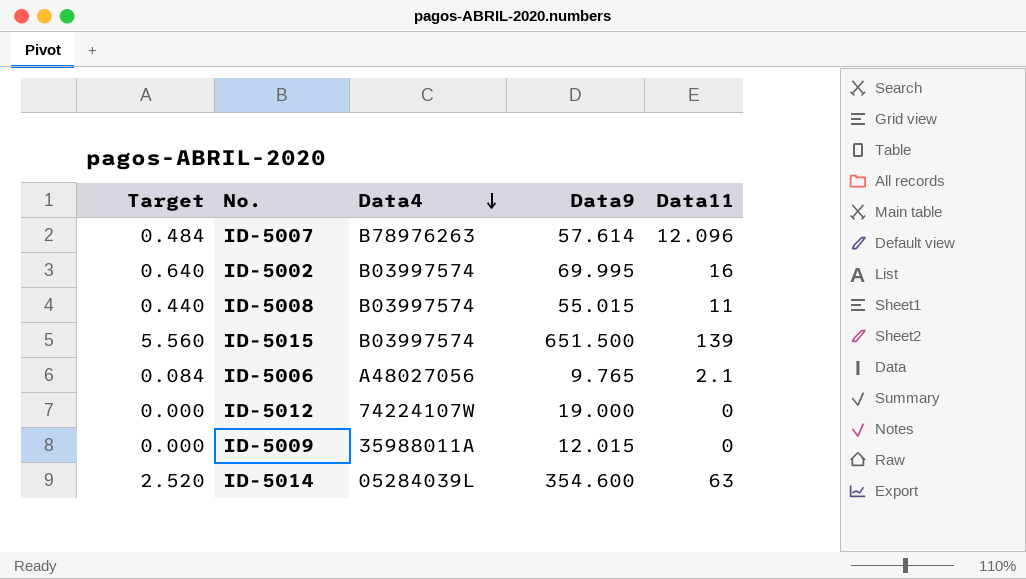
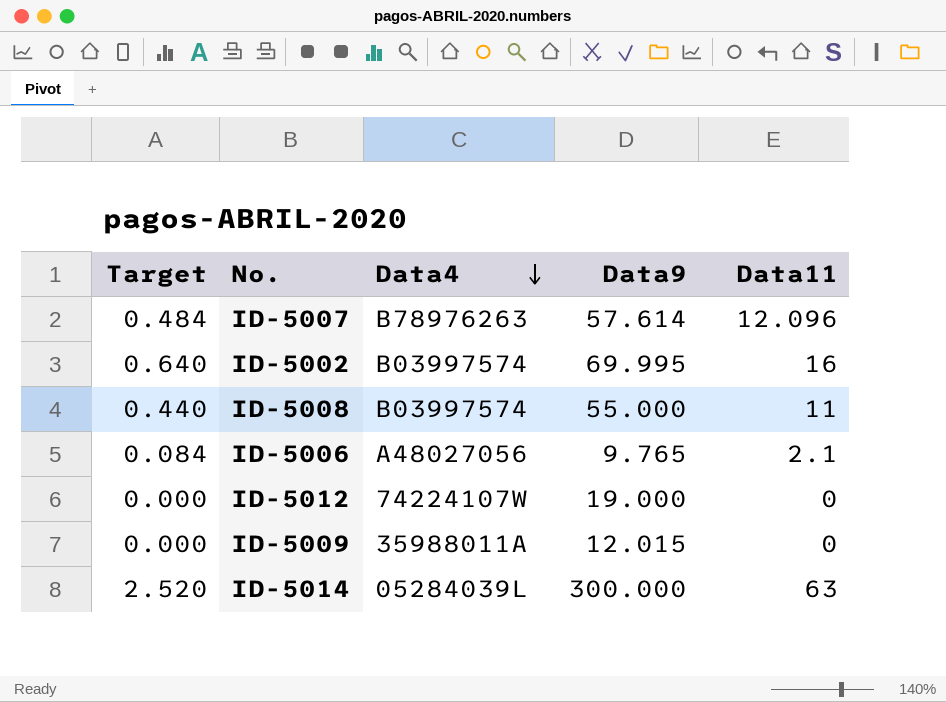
row ID-5015: 5.560 | B03997574 | 651.500 | 139 -> none
ID-5008 | Data9: 55.015 -> 55.000
ID-5014 | Data9: 354.600 -> 300.000

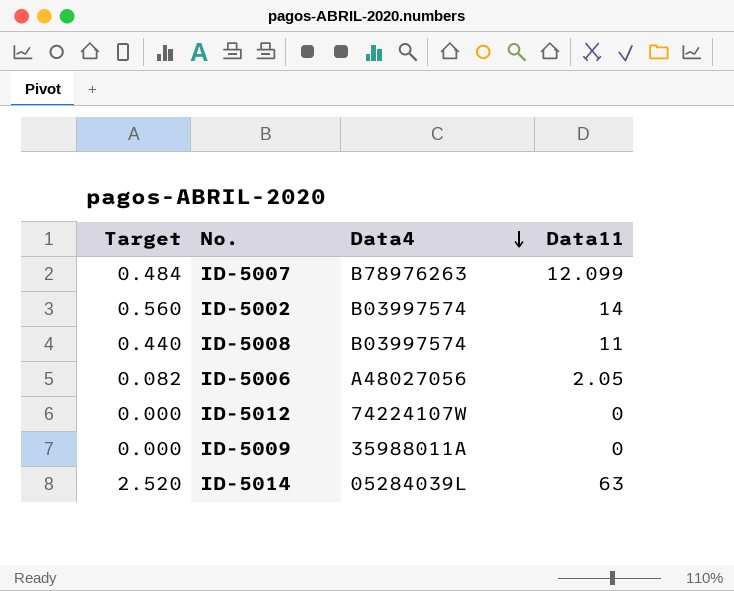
column Data9 | position: 4 -> none
ID-5007 | Data11: 12.096 -> 12.099
ID-5002 | Target: 0.640 -> 0.560
ID-5002 | Data11: 16 -> 14
ID-5006 | Target: 0.084 -> 0.082
ID-5006 | Data11: 2.1 -> 2.05

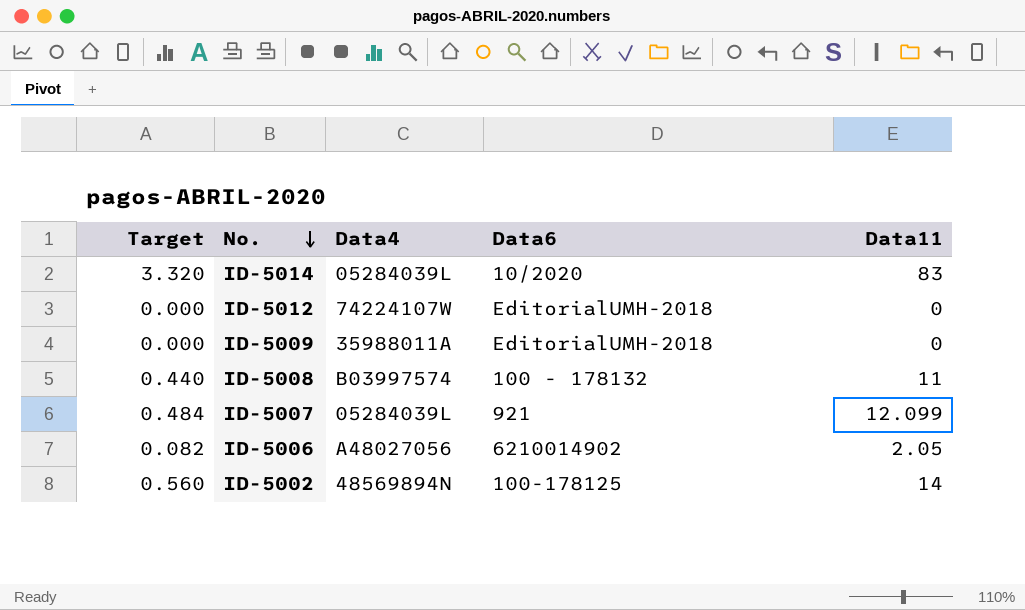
row order: Data4 descending -> No. descending
column Data6 | position: none -> 4
ID-5014 | Target: 2.520 -> 3.320
ID-5014 | Data11: 63 -> 83
ID-5007 | Data4: B78976263 -> 05284039L
ID-5002 | Data4: B03997574 -> 48569894N

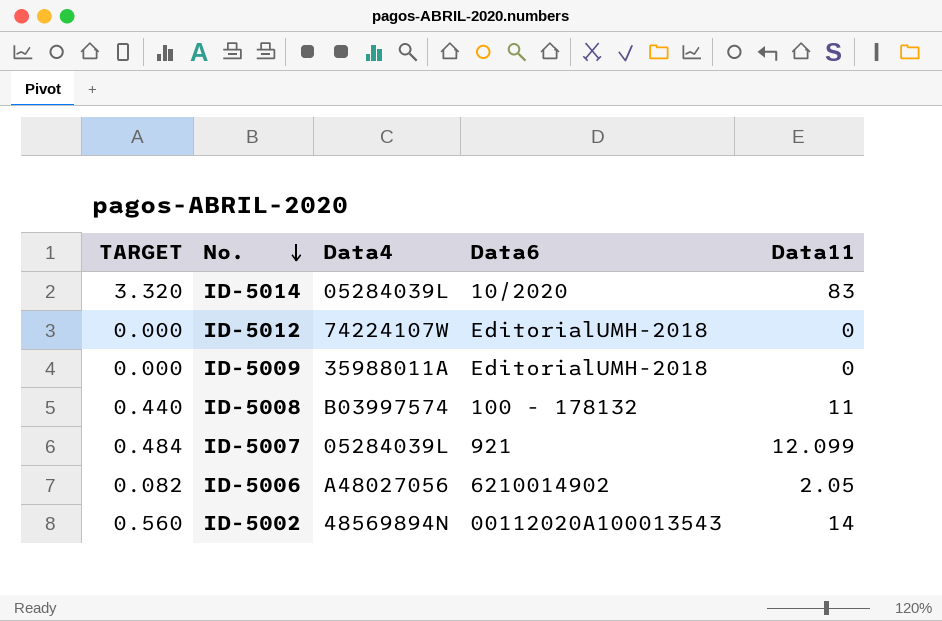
column name: Target -> TARGET
ID-5002 | Data6: 100-178125 -> 00112020A100013543

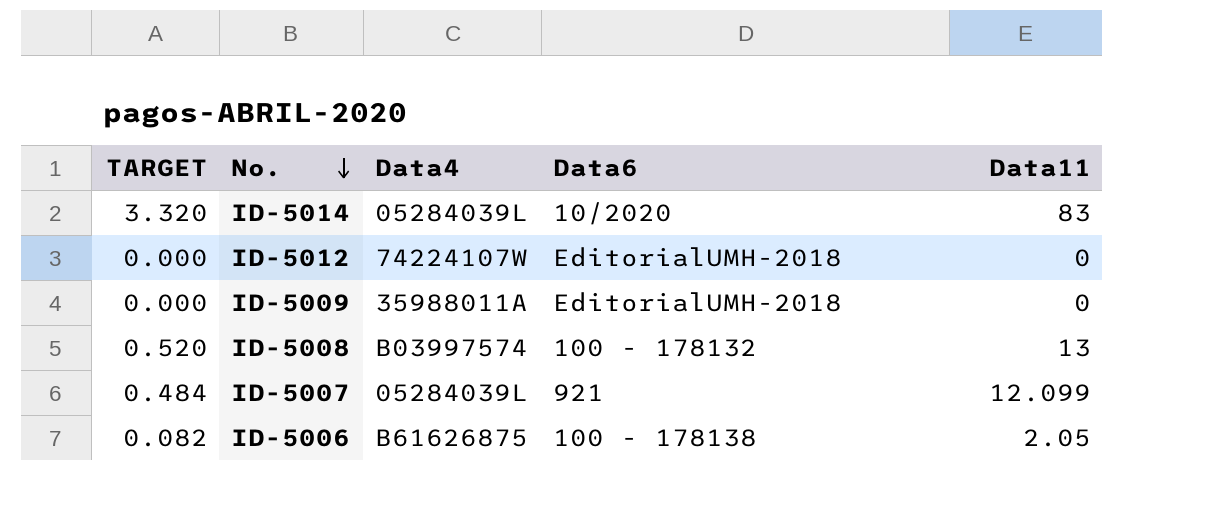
row ID-5002: 0.560 | 48569894N | 00112020A100013543 | 14 -> none
ID-5008 | TARGET: 0.440 -> 0.520
ID-5008 | Data11: 11 -> 13
ID-5006 | Data4: A48027056 -> B61626875
ID-5006 | Data6: 6210014902 -> 100 - 178138

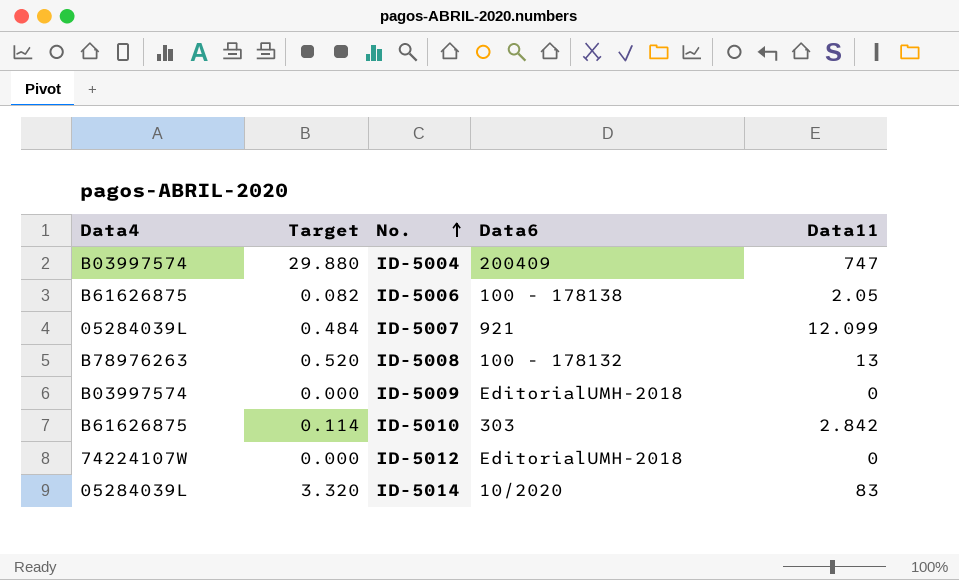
row order: No. descending -> No. ascending
column Data4 | position: 3 -> 1
column name: TARGET -> Target
row ID-5004: none -> B03997574 | 29.880 | 200409 | 747
ID-5008 | Data4: B03997574 -> B78976263
ID-5009 | Data4: 35988011A -> B03997574
row ID-5010: none -> B61626875 | 0.114 | 303 | 2.842

